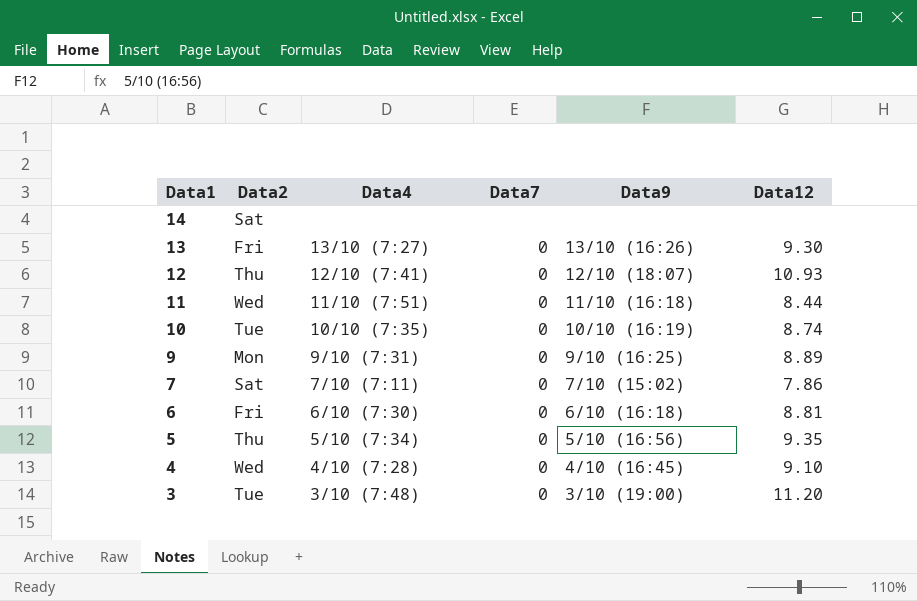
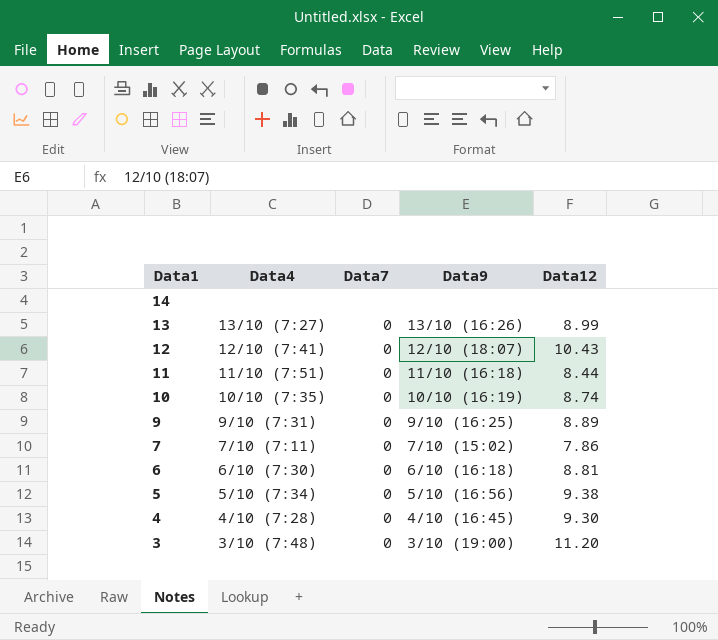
column Data2 | position: 2 -> none
13 | Data12: 9.30 -> 8.99
12 | Data12: 10.93 -> 10.43
5 | Data12: 9.35 -> 9.38
4 | Data12: 9.10 -> 9.30

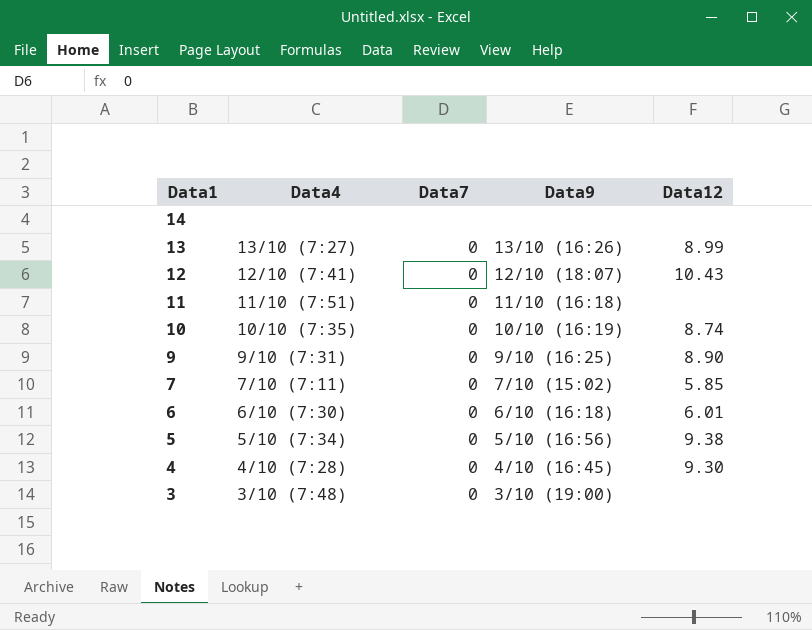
11 | Data12: 8.44 -> none
9 | Data12: 8.89 -> 8.90
7 | Data12: 7.86 -> 5.85
6 | Data12: 8.81 -> 6.01
3 | Data12: 11.20 -> none

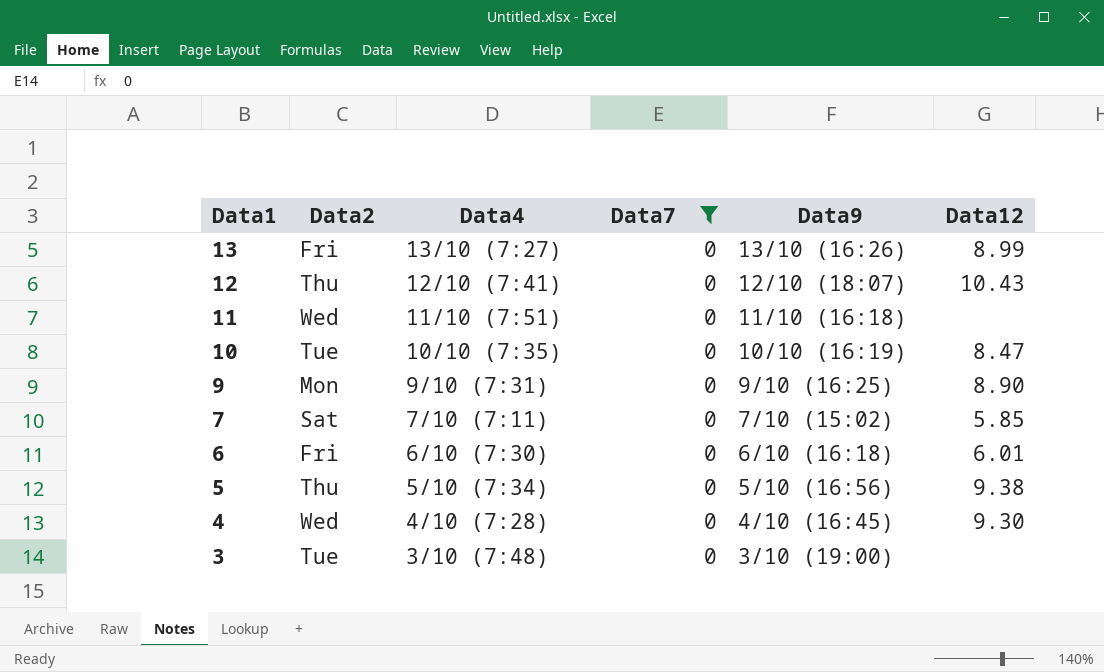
filter: none -> Data7 = 0
column Data2 | position: none -> 2
10 | Data12: 8.74 -> 8.47

